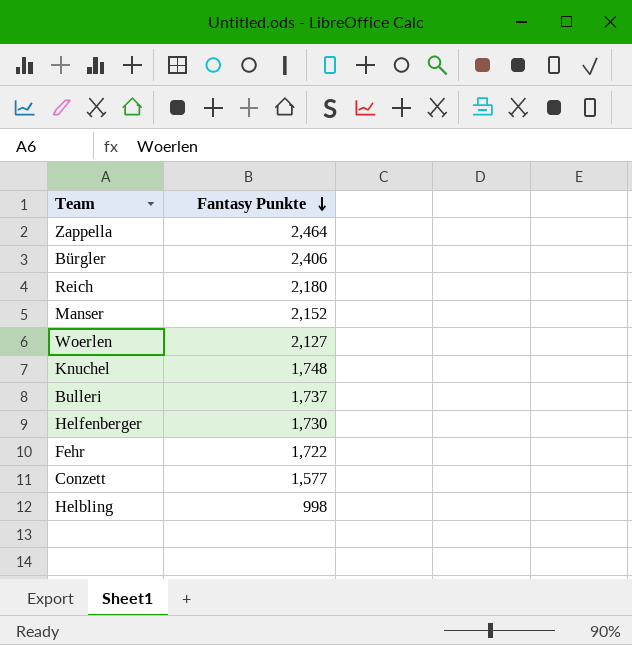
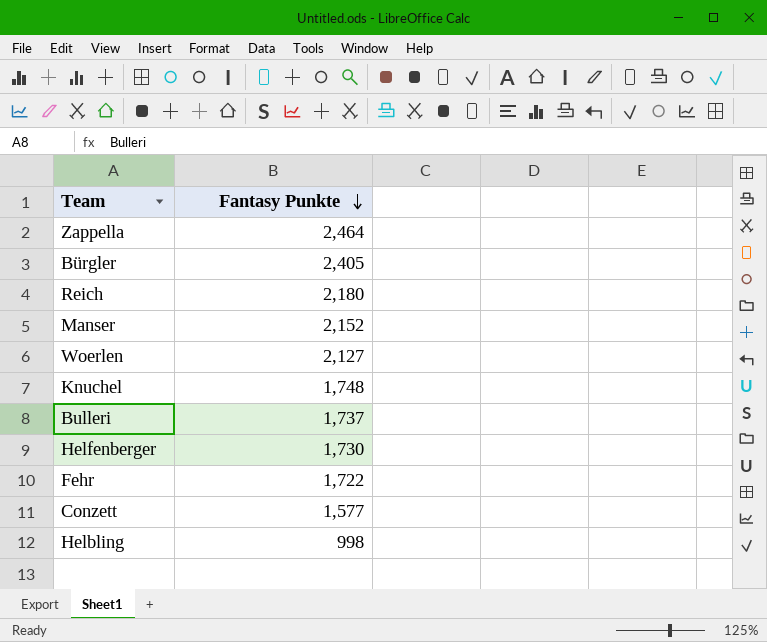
Bürgler | Fantasy Punkte: 2,406 -> 2,405

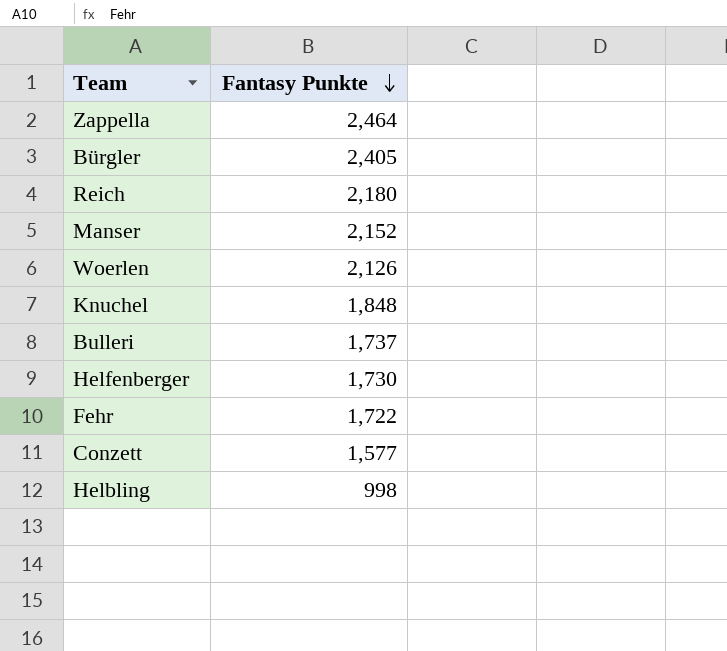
Woerlen | Fantasy Punkte: 2,127 -> 2,126
Knuchel | Fantasy Punkte: 1,748 -> 1,848

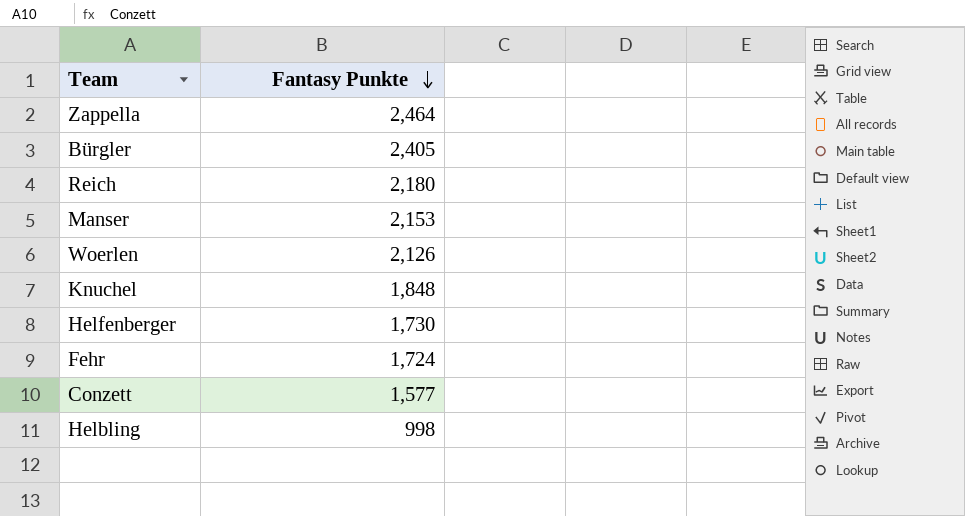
row Bulleri: 1,737 -> none
Manser | Fantasy Punkte: 2,152 -> 2,153
Fehr | Fantasy Punkte: 1,722 -> 1,724

